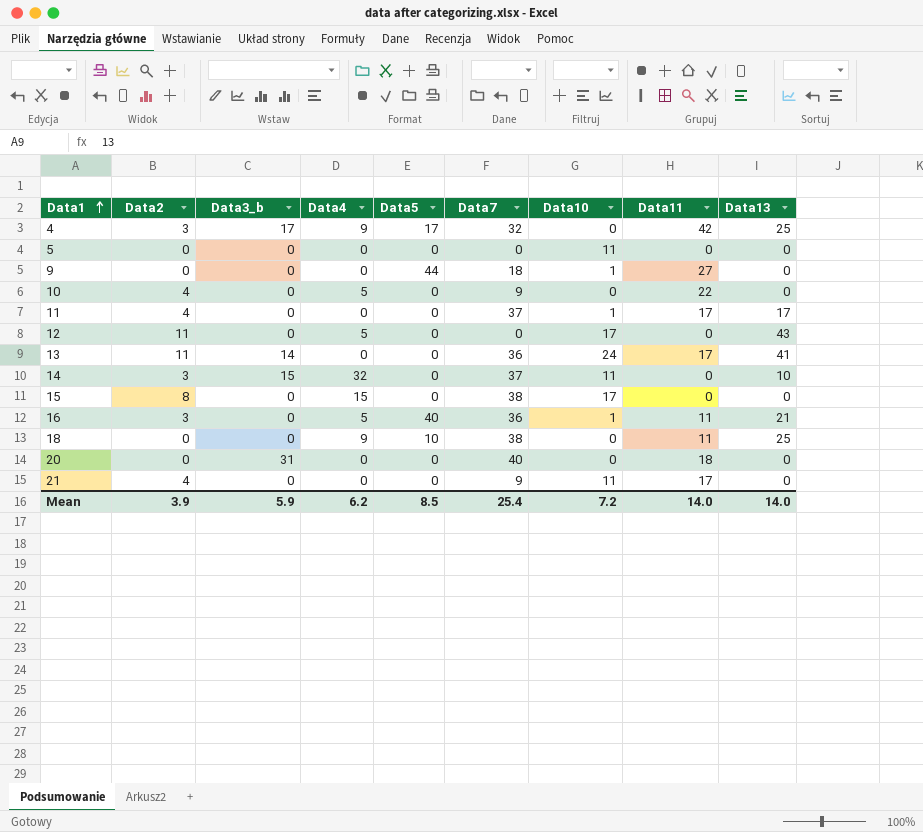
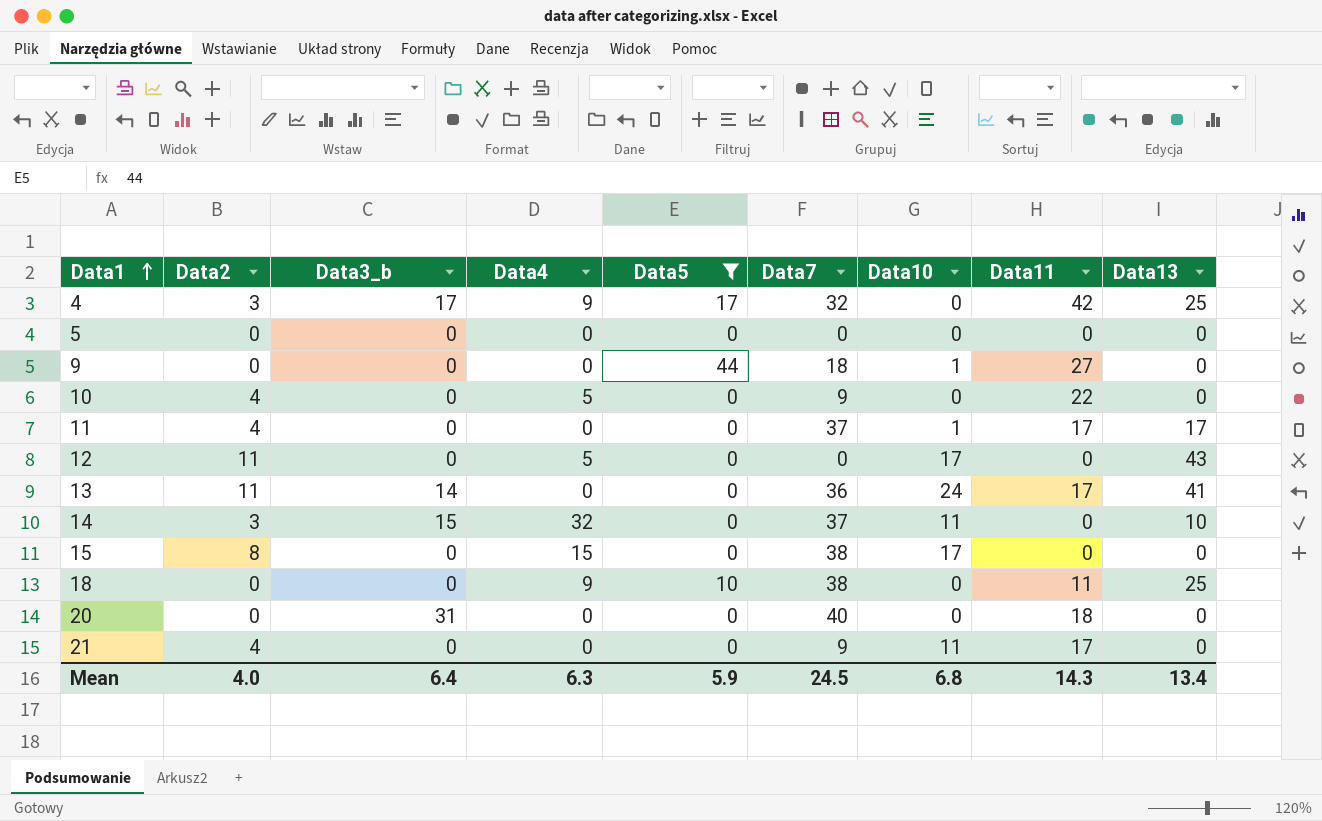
filter: none -> Data5 != 40
5 | Data10: 11 -> 0
Mean | Data2: 3.9 -> 4.0
Mean | Data3_b: 5.9 -> 6.4
Mean | Data4: 6.2 -> 6.3
Mean | Data5: 8.5 -> 5.9
Mean | Data7: 25.4 -> 24.5
Mean | Data10: 7.2 -> 6.8
Mean | Data11: 14.0 -> 14.3
Mean | Data13: 14.0 -> 13.4

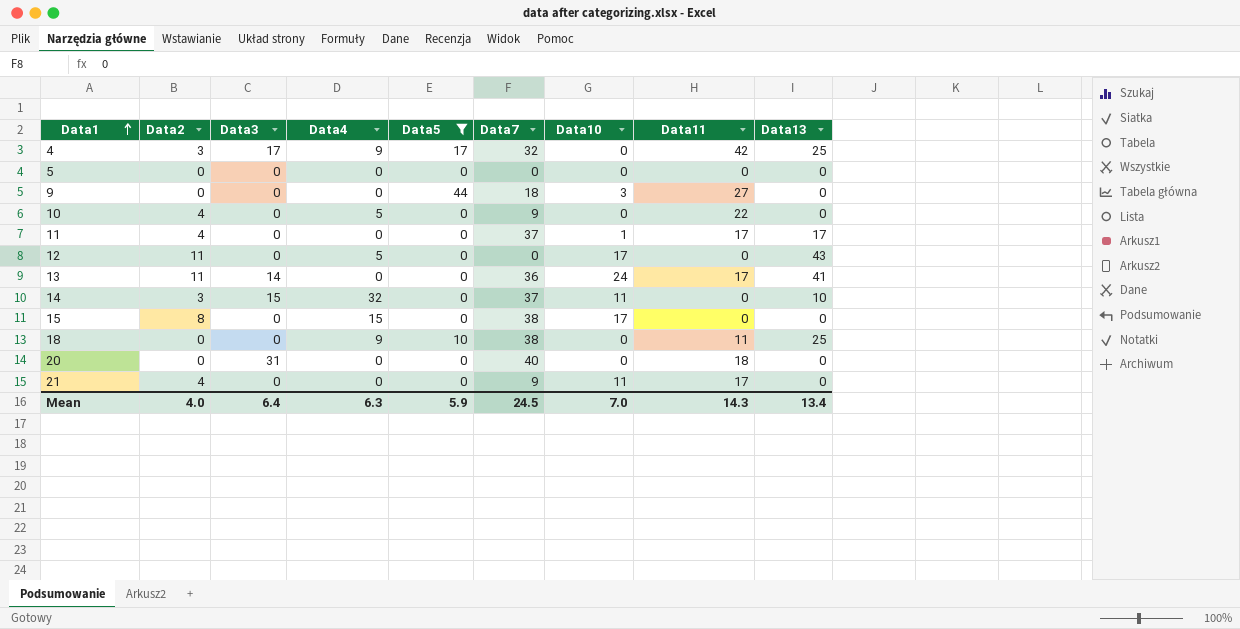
column name: Data3_b -> Data3
9 | Data10: 1 -> 3
Mean | Data10: 6.8 -> 7.0

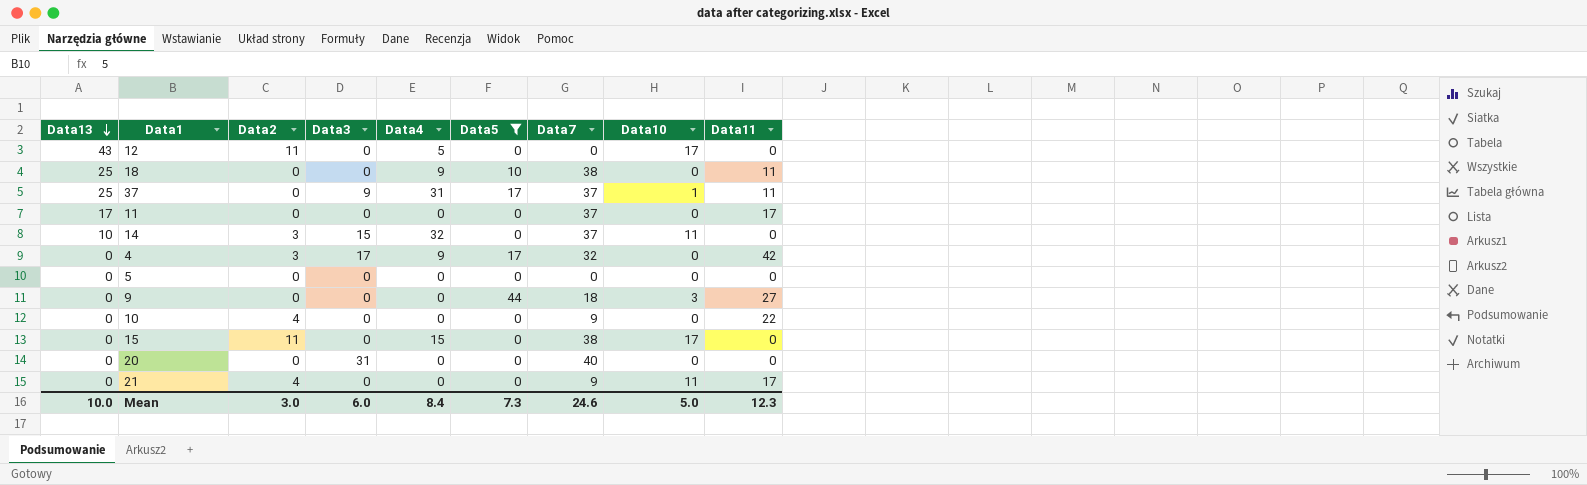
row order: Data1 ascending -> Data13 descending
column Data13 | position: 9 -> 1
row 13: 11 | 14 | 0 | 0 | 36 | 24 | 17 | 41 -> none
row 37: none -> 25 | 0 | 9 | 31 | 17 | 37 | 1 | 11
11 | Data2: 4 -> 0
11 | Data10: 1 -> 0
4 | Data13: 25 -> 0
10 | Data4: 5 -> 0
15 | Data2: 8 -> 11
20 | Data11: 18 -> 0
Mean | Data13: 13.4 -> 10.0
Mean | Data2: 4.0 -> 3.0
Mean | Data3: 6.4 -> 6.0
Mean | Data4: 6.3 -> 8.4
Mean | Data5: 5.9 -> 7.3
Mean | Data7: 24.5 -> 24.6
Mean | Data10: 7.0 -> 5.0
Mean | Data11: 14.3 -> 12.3

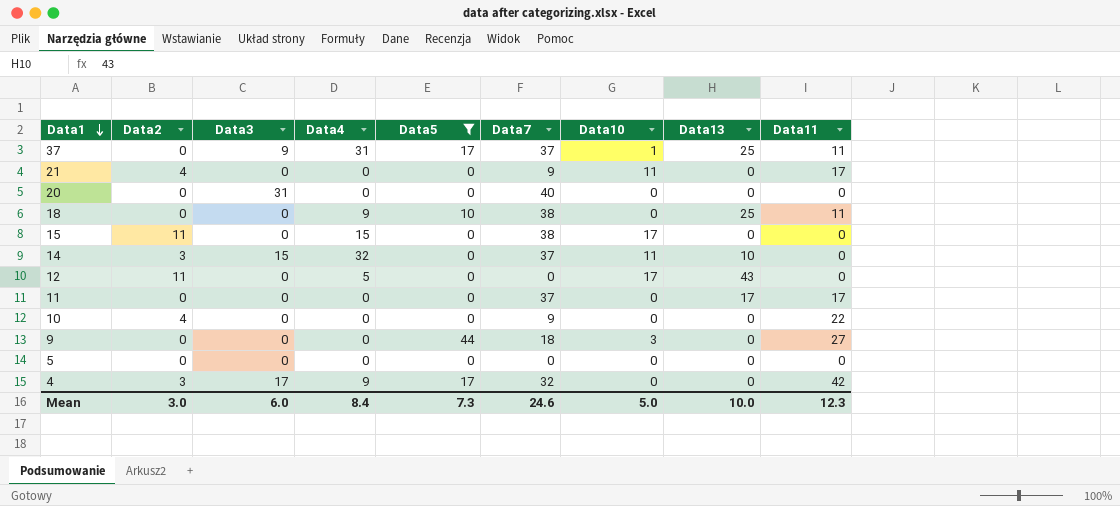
row order: Data13 descending -> Data1 descending
column Data13 | position: 1 -> 8

